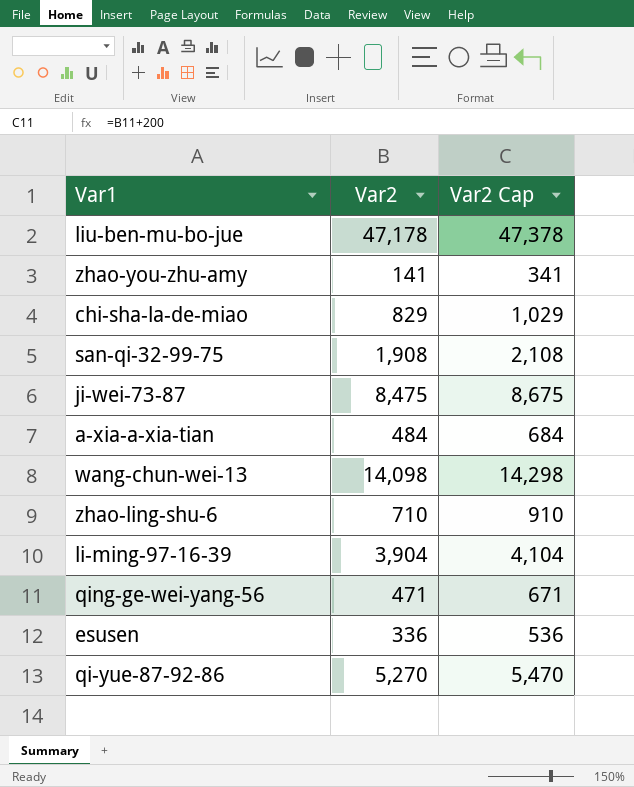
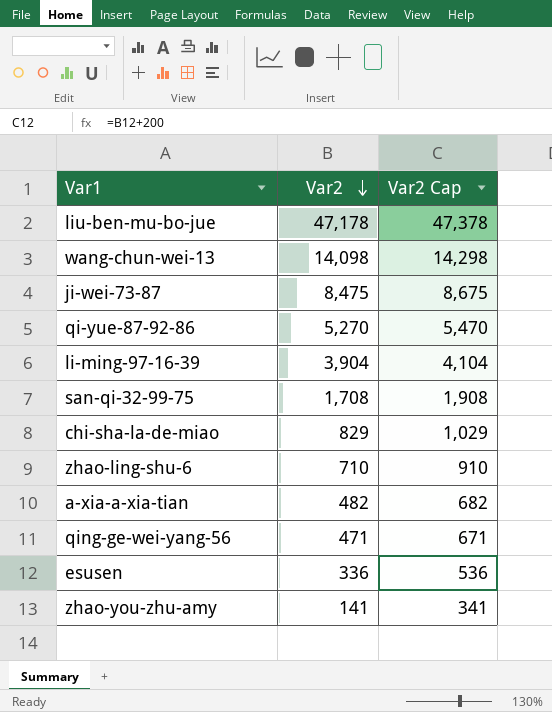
row order: none -> Var2 descending
san-qi-32-99-75 | Var2: 1,908 -> 1,708
san-qi-32-99-75 | Var2 Cap: 2,108 -> 1,908
a-xia-a-xia-tian | Var2: 484 -> 482
a-xia-a-xia-tian | Var2 Cap: 684 -> 682

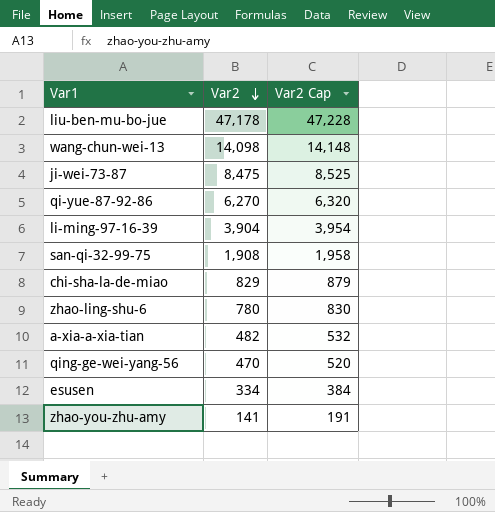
column Var2 Cap | formula: [Var2] + 200 -> [Var2] + 50
qi-yue-87-92-86 | Var2: 5,270 -> 6,270
san-qi-32-99-75 | Var2: 1,708 -> 1,908
zhao-ling-shu-6 | Var2: 710 -> 780
qing-ge-wei-yang-56 | Var2: 471 -> 470
esusen | Var2: 336 -> 334

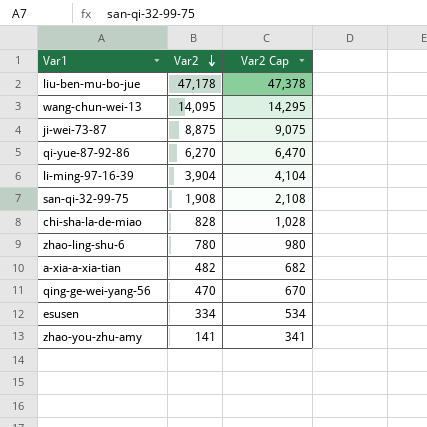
column Var2 Cap | formula: [Var2] + 50 -> [Var2] + 200
wang-chun-wei-13 | Var2: 14,098 -> 14,095
ji-wei-73-87 | Var2: 8,475 -> 8,875
chi-sha-la-de-miao | Var2: 829 -> 828

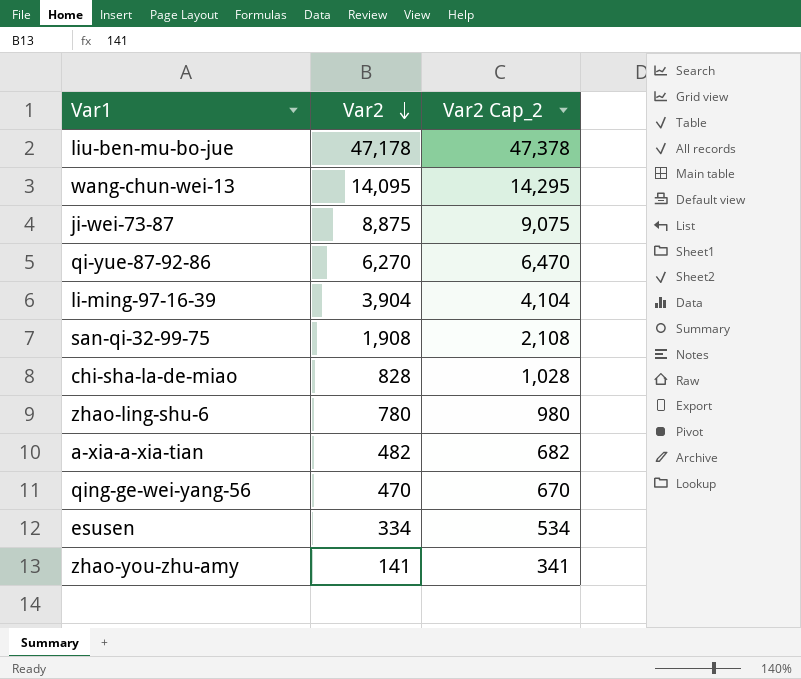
column name: Var2 Cap -> Var2 Cap_2

